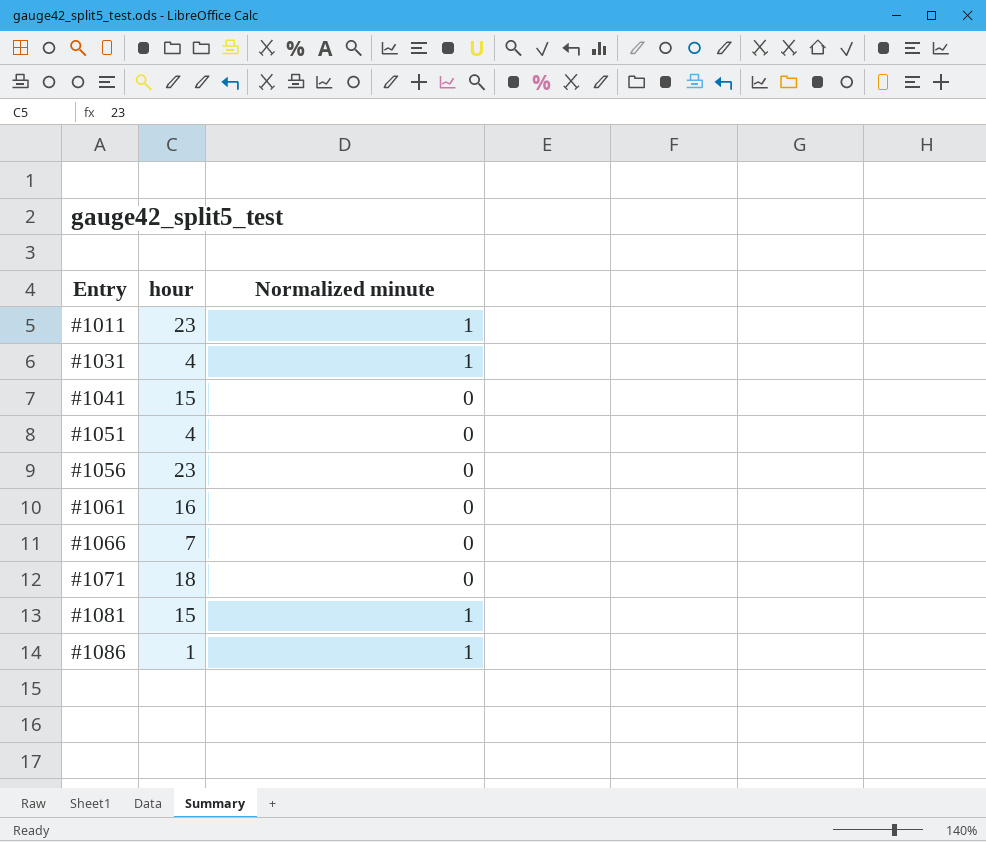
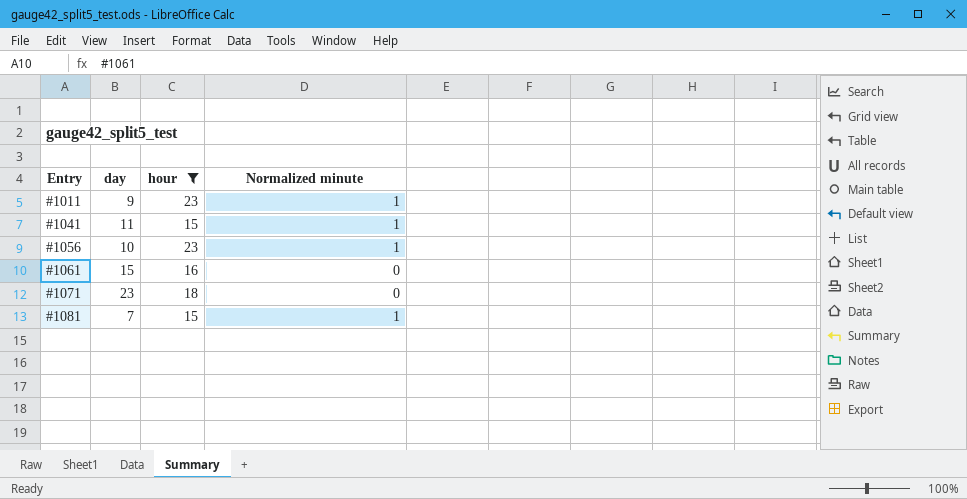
filter: none -> hour >= 15
column day | position: none -> 2
#1041 | Normalized minute: 0 -> 1
#1056 | Normalized minute: 0 -> 1

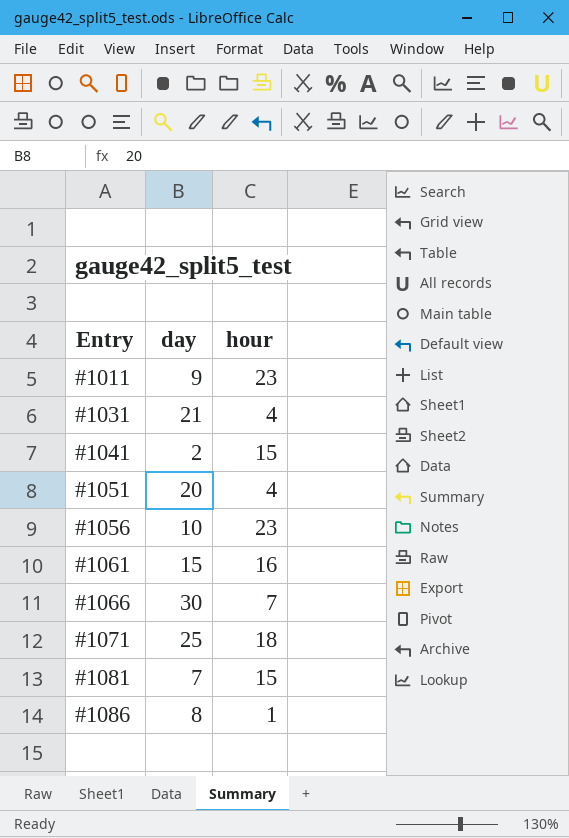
filter: hour >= 15 -> none
column Normalized minute | position: 4 -> none
#1041 | day: 11 -> 2
#1071 | day: 23 -> 25

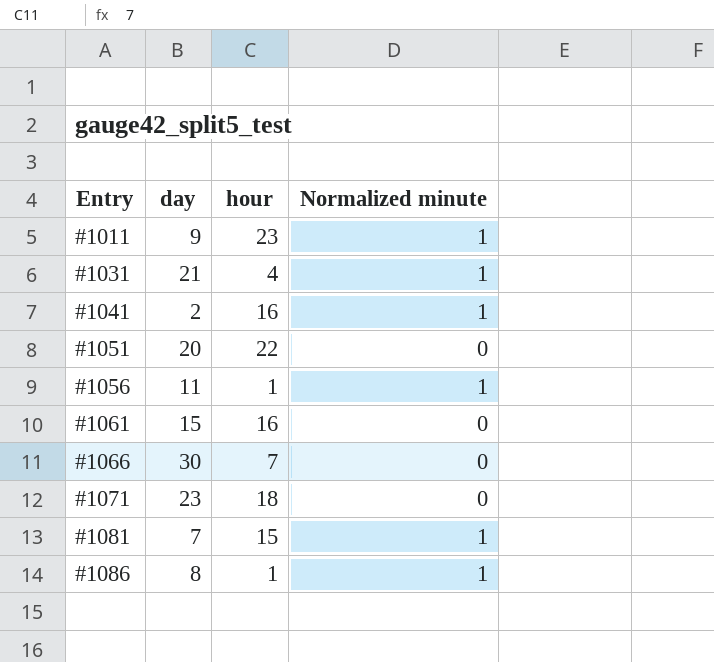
column Normalized minute | position: none -> 4
#1041 | hour: 15 -> 16
#1051 | hour: 4 -> 22
#1056 | day: 10 -> 11
#1056 | hour: 23 -> 1
#1071 | day: 25 -> 23

